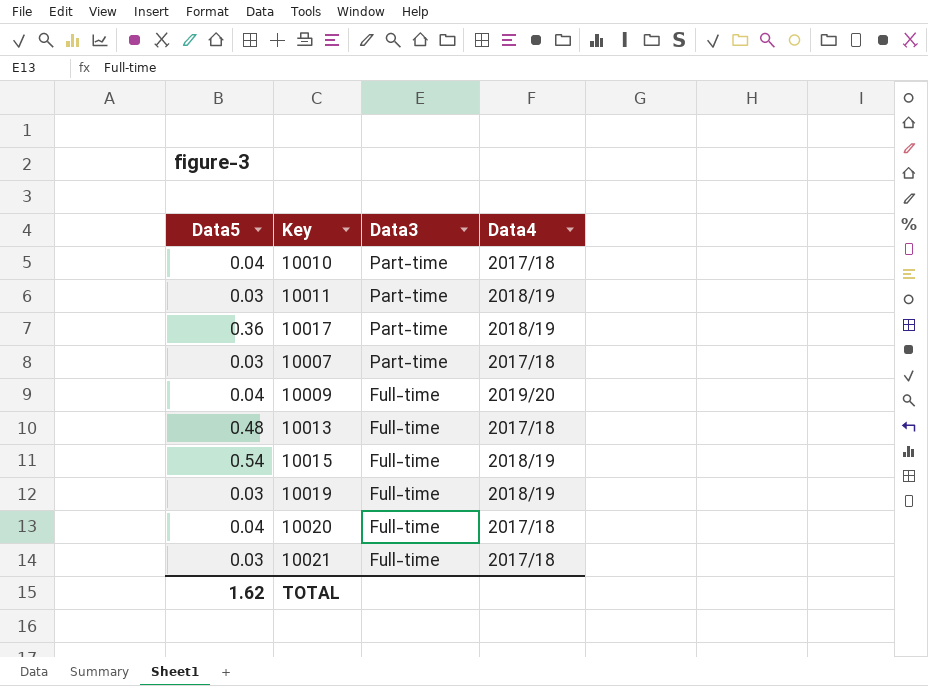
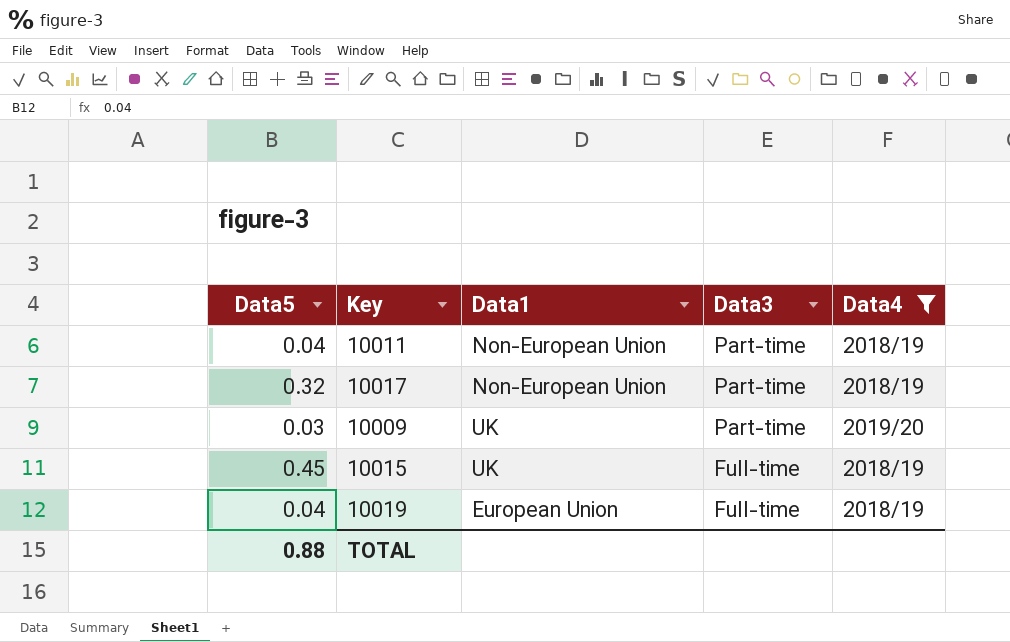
filter: none -> Data4 != 2017/18
column Data1 | position: none -> 3
10011 | Data5: 0.03 -> 0.04
10017 | Data5: 0.36 -> 0.32
10009 | Data5: 0.04 -> 0.03
10009 | Data3: Full-time -> Part-time
10015 | Data5: 0.54 -> 0.45
10019 | Data5: 0.03 -> 0.04
TOTAL | Data5: 1.62 -> 0.88

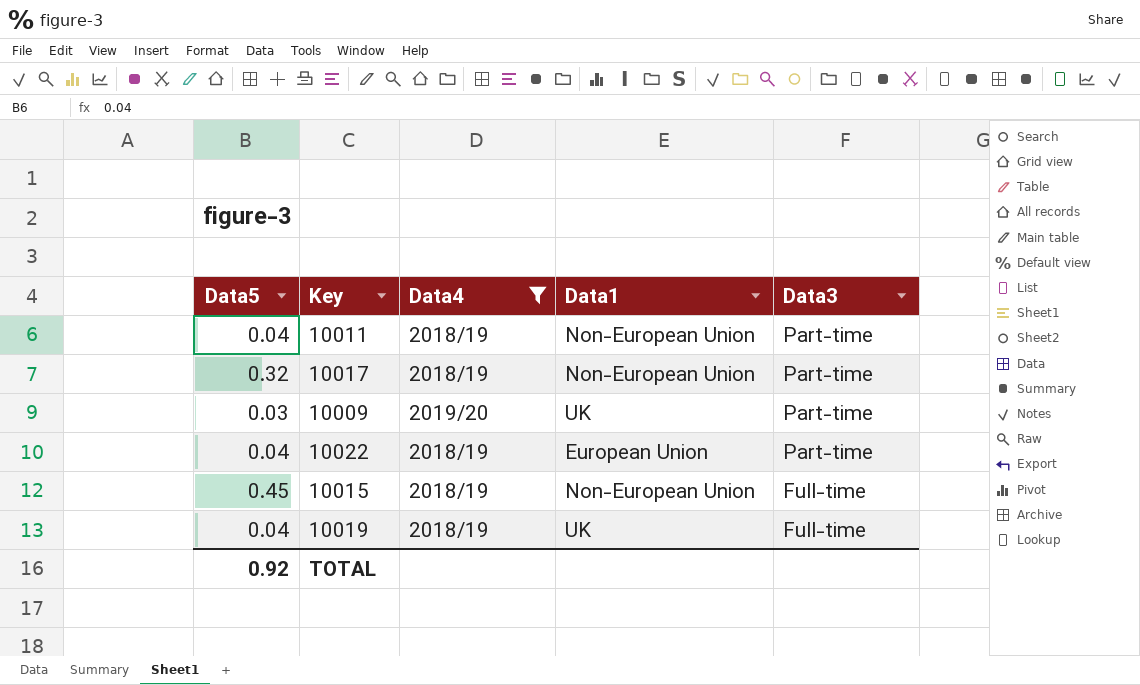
column Data4 | position: 5 -> 3
row 10022: none -> 0.04 | 2018/19 | European Union | Part-time
10015 | Data1: UK -> Non-European Union
10019 | Data1: European Union -> UK
TOTAL | Data5: 0.88 -> 0.92

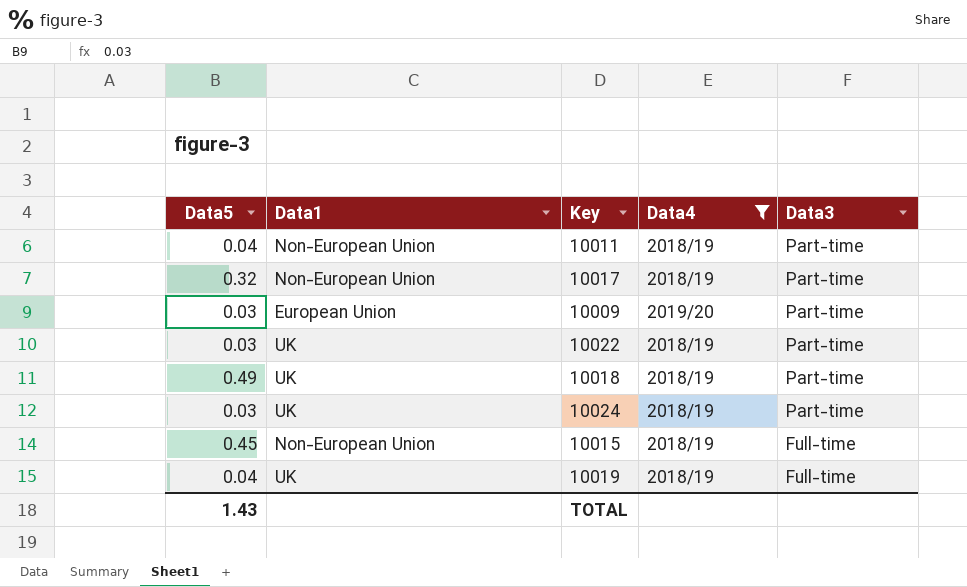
column Data1 | position: 4 -> 2
10009 | Data1: UK -> European Union
10022 | Data5: 0.04 -> 0.03
10022 | Data1: European Union -> UK
row 10018: none -> 0.49 | UK | 2018/19 | Part-time
row 10024: none -> 0.03 | UK | 2018/19 | Part-time
TOTAL | Data5: 0.92 -> 1.43

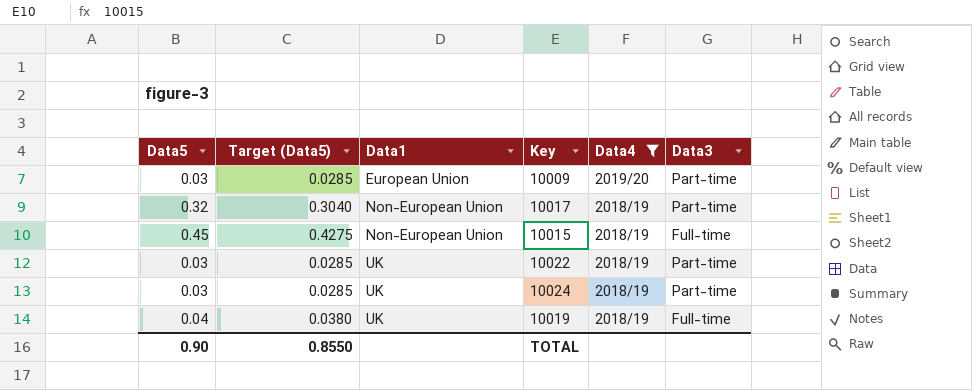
row order: Data3 descending -> Data1 ascending
column Target (Data5) | formula: none -> [Data5] * 0.95
row 10011: 0.04 | Non-European Union | 2018/19 | Part-time -> none
row 10018: 0.49 | UK | 2018/19 | Part-time -> none
TOTAL | Data5: 1.43 -> 0.90

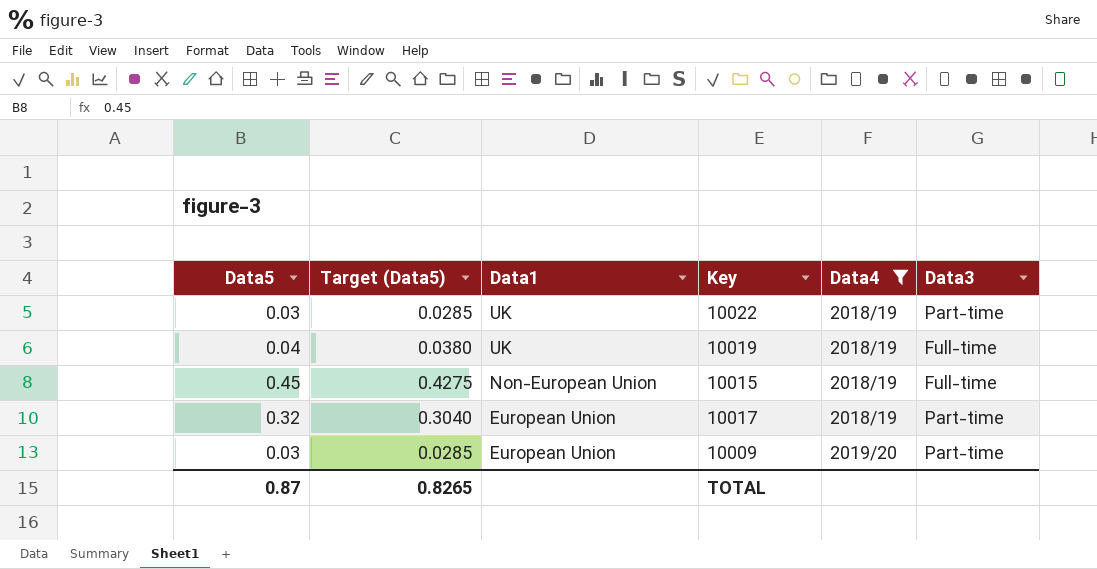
row order: Data1 ascending -> Data1 descending
row 10024: 0.03 | 0.0285 | UK | 2018/19 | Part-time -> none
10017 | Data1: Non-European Union -> European Union
TOTAL | Data5: 0.90 -> 0.87
TOTAL | Target (Data5): 0.8550 -> 0.8265

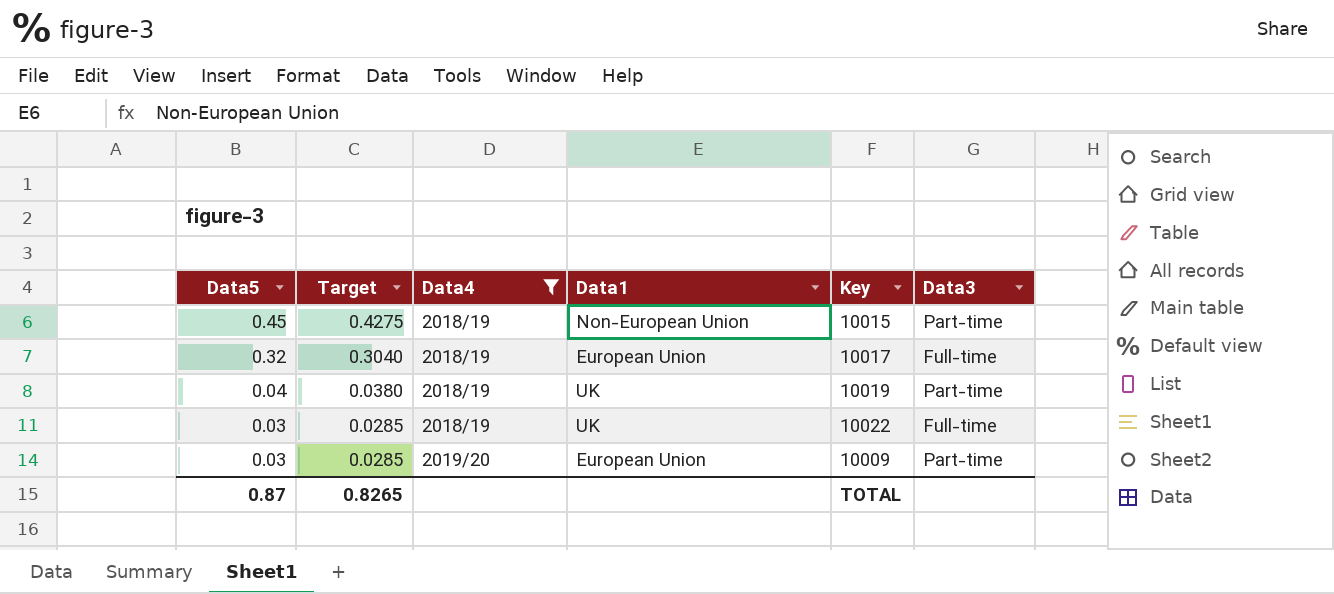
row order: Data1 descending -> Data5 descending
column name: Target (Data5) -> Target
column Data4 | position: 5 -> 3
10015 | Data3: Full-time -> Part-time
10017 | Data3: Part-time -> Full-time
10019 | Data3: Full-time -> Part-time
10022 | Data3: Part-time -> Full-time

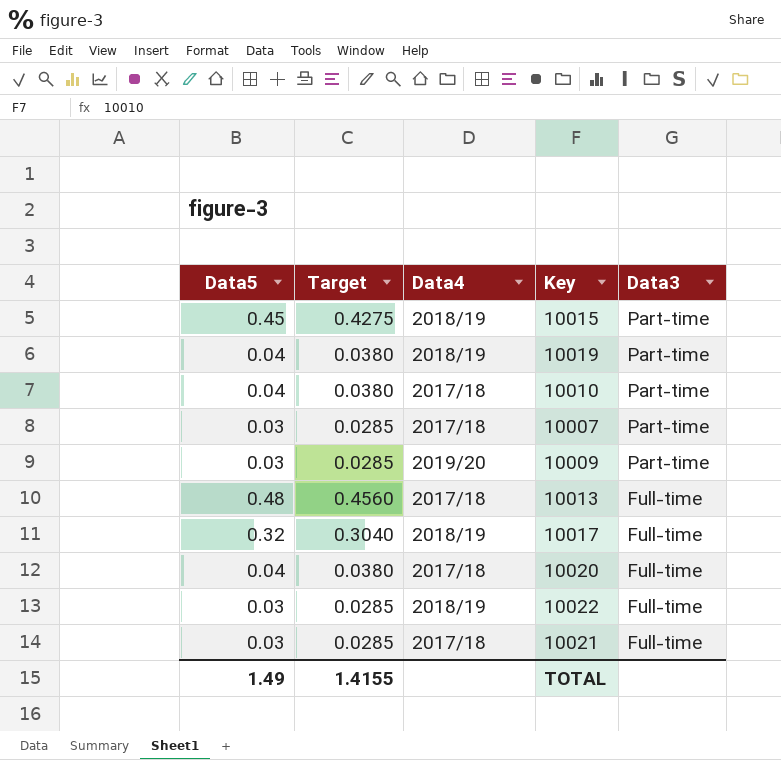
filter: Data4 != 2017/18 -> none
row order: Data5 descending -> Data3 descending
column Data1 | position: 4 -> none
TOTAL | Data5: 0.87 -> 1.49
TOTAL | Target: 0.8265 -> 1.4155

